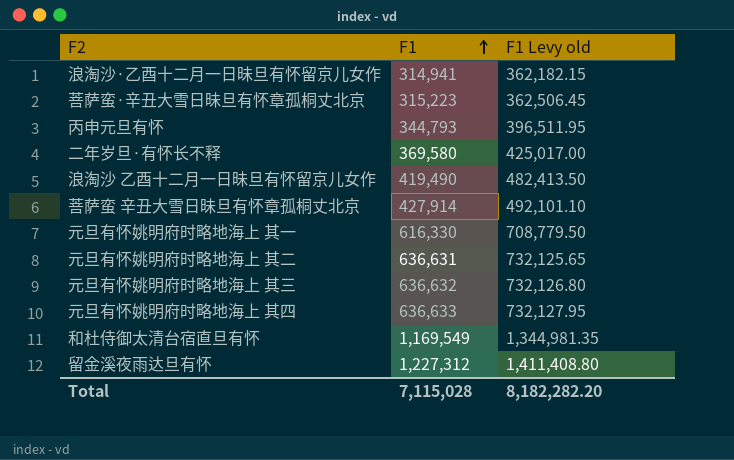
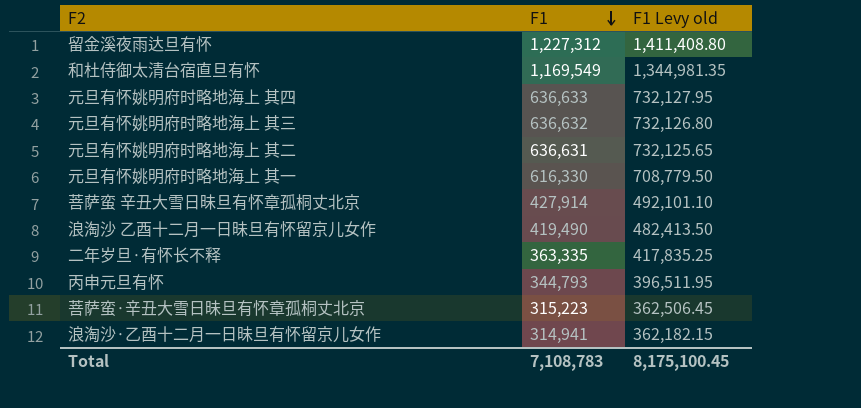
row order: F1 ascending -> F1 descending
二年岁旦·有怀长不释 | F1: 369,580 -> 363,335
二年岁旦·有怀长不释 | F1 Levy old: 425,017.00 -> 417,835.25
Total | F1: 7,115,028 -> 7,108,783
Total | F1 Levy old: 8,182,282.20 -> 8,175,100.45

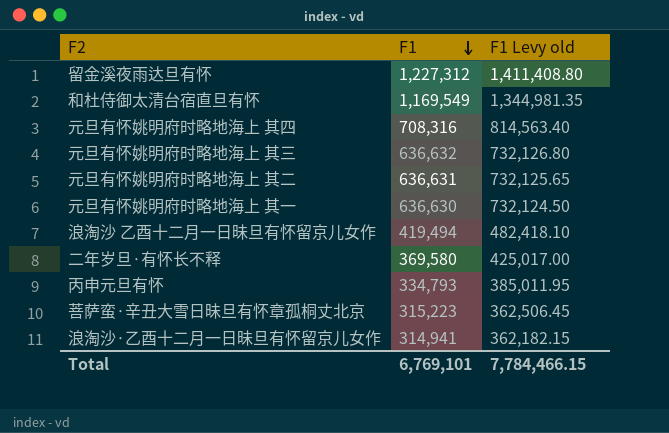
row 菩萨蛮 辛丑大雪日昧旦有怀章孤桐丈北京: 427,914 | 492,101.10 -> none
元旦有怀姚明府时略地海上 其四 | F1: 636,633 -> 708,316
元旦有怀姚明府时略地海上 其四 | F1 Levy old: 732,127.95 -> 814,563.40
元旦有怀姚明府时略地海上 其一 | F1: 616,330 -> 636,630
元旦有怀姚明府时略地海上 其一 | F1 Levy old: 708,779.50 -> 732,124.50
浪淘沙 乙酉十二月一日昧旦有怀留京儿女作 | F1: 419,490 -> 419,494
浪淘沙 乙酉十二月一日昧旦有怀留京儿女作 | F1 Levy old: 482,413.50 -> 482,418.10
二年岁旦·有怀长不释 | F1: 363,335 -> 369,580
二年岁旦·有怀长不释 | F1 Levy old: 417,835.25 -> 425,017.00
丙申元旦有怀 | F1: 344,793 -> 334,793
丙申元旦有怀 | F1 Levy old: 396,511.95 -> 385,011.95
Total | F1: 7,108,783 -> 6,769,101
Total | F1 Levy old: 8,175,100.45 -> 7,784,466.15

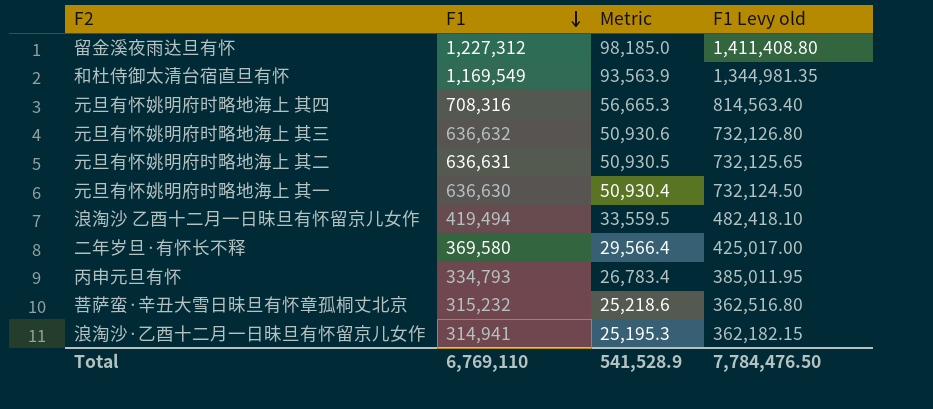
column Metric | formula: none -> [F1] * 0.08
菩萨蛮·辛丑大雪日昧旦有怀章孤桐丈北京 | F1: 315,223 -> 315,232
菩萨蛮·辛丑大雪日昧旦有怀章孤桐丈北京 | F1 Levy old: 362,506.45 -> 362,516.80
Total | F1: 6,769,101 -> 6,769,110
Total | F1 Levy old: 7,784,466.15 -> 7,784,476.50

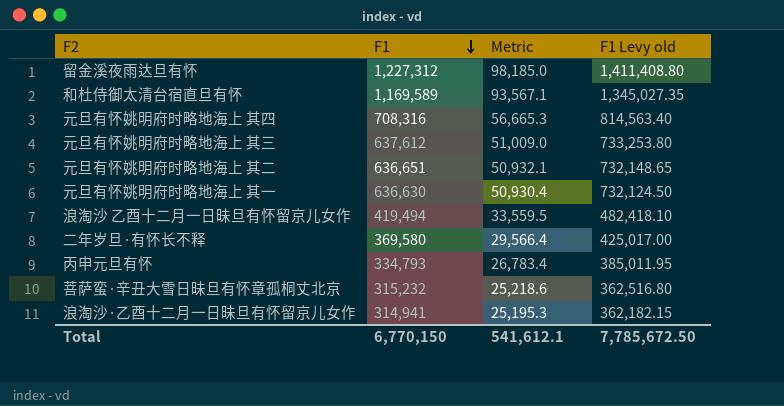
和杜侍御太清台宿直旦有怀 | F1: 1,169,549 -> 1,169,589
和杜侍御太清台宿直旦有怀 | Metric: 93,563.9 -> 93,567.1
和杜侍御太清台宿直旦有怀 | F1 Levy old: 1,344,981.35 -> 1,345,027.35
元旦有怀姚明府时略地海上 其三 | F1: 636,632 -> 637,612
元旦有怀姚明府时略地海上 其三 | Metric: 50,930.6 -> 51,009.0
元旦有怀姚明府时略地海上 其三 | F1 Levy old: 732,126.80 -> 733,253.80
元旦有怀姚明府时略地海上 其二 | F1: 636,631 -> 636,651
元旦有怀姚明府时略地海上 其二 | Metric: 50,930.5 -> 50,932.1
元旦有怀姚明府时略地海上 其二 | F1 Levy old: 732,125.65 -> 732,148.65
Total | F1: 6,769,110 -> 6,770,150
Total | Metric: 541,528.9 -> 541,612.1
Total | F1 Levy old: 7,784,476.50 -> 7,785,672.50

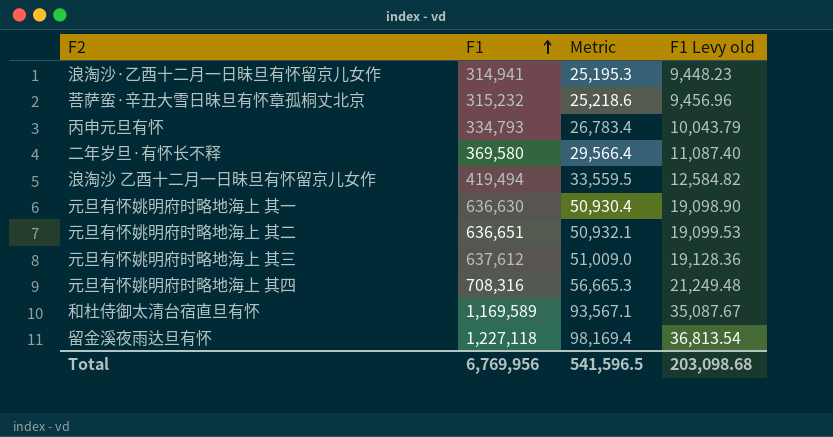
row order: F1 descending -> F1 ascending
column F1 Levy old | formula: [F1] * 1.15 -> [F1] * 0.03
留金溪夜雨达旦有怀 | F1: 1,227,312 -> 1,227,118
留金溪夜雨达旦有怀 | Metric: 98,185.0 -> 98,169.4
Total | F1: 6,770,150 -> 6,769,956
Total | Metric: 541,612.1 -> 541,596.5
Total | F1 Levy old: 7,785,672.50 -> 203,098.68

